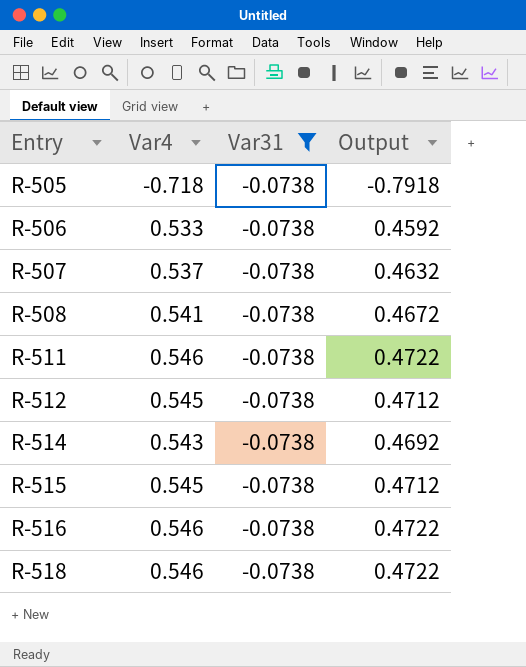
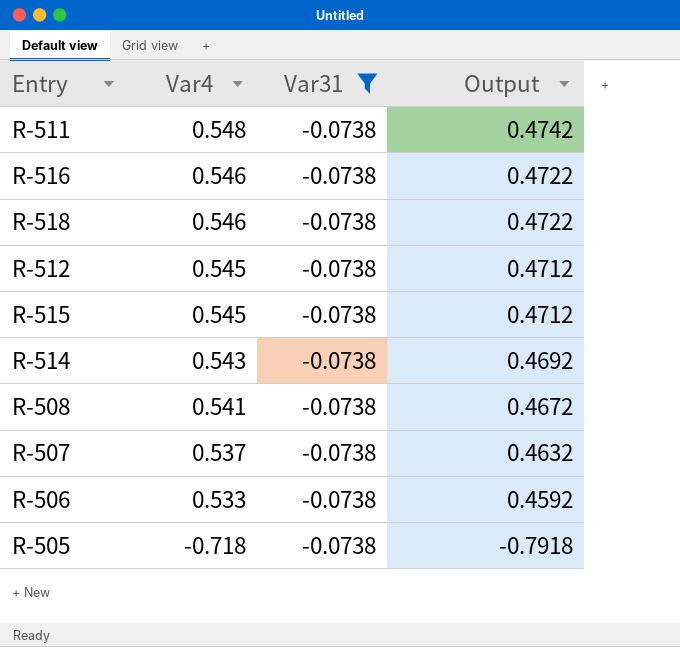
row order: Entry ascending -> Var4 descending
R-511 | Var4: 0.546 -> 0.548
R-511 | Output: 0.4722 -> 0.4742

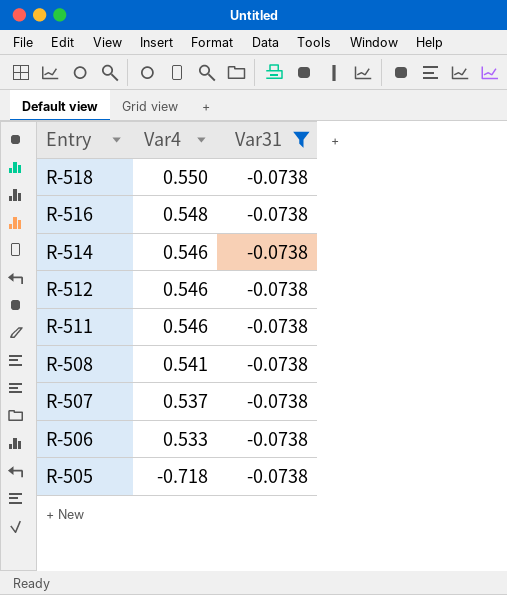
row order: Var4 descending -> Entry descending
column Output | formula: [Var4] + [Var31] -> none
row R-515: 0.545 | -0.0738 | 0.4712 -> none
R-518 | Var4: 0.546 -> 0.550
R-516 | Var4: 0.546 -> 0.548
R-514 | Var4: 0.543 -> 0.546
R-512 | Var4: 0.545 -> 0.546
R-511 | Var4: 0.548 -> 0.546

